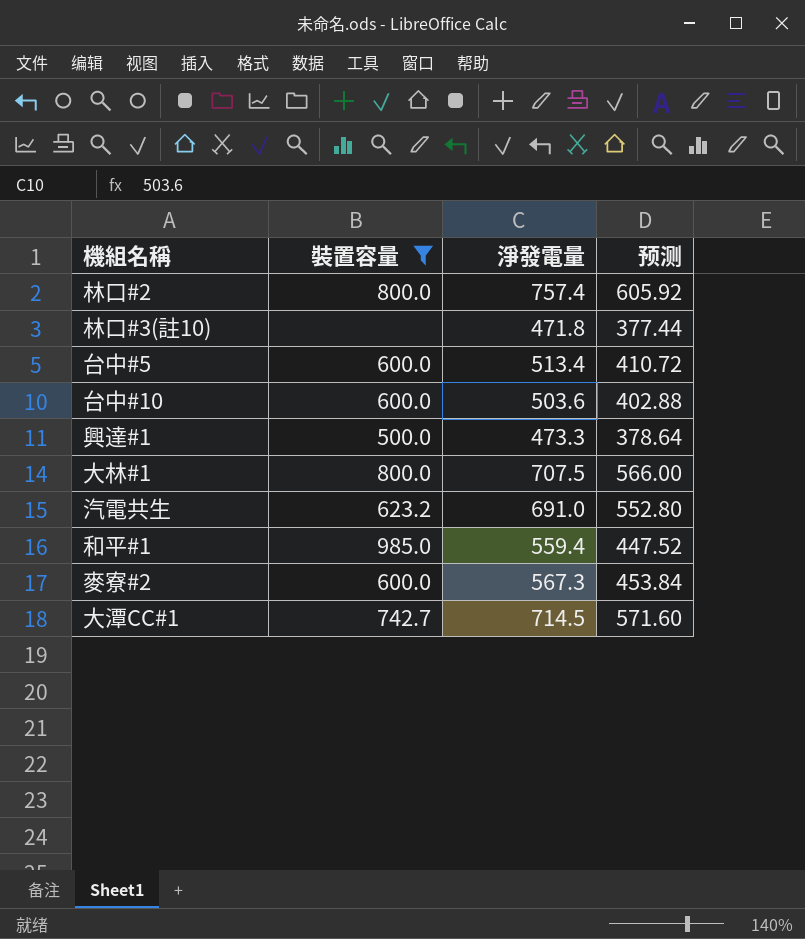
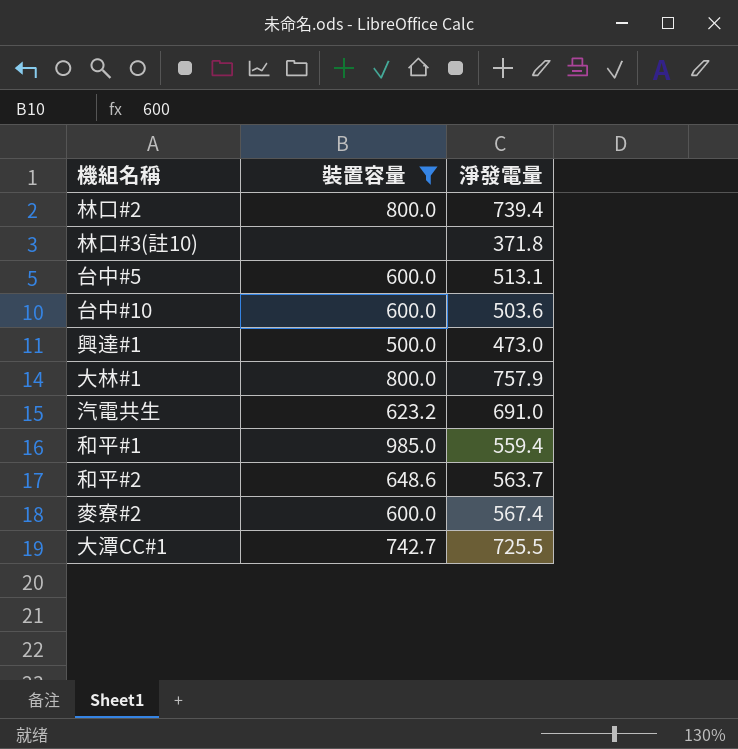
column 预测 | formula: [淨發電量] * 0.8 -> none
林口#2 | 淨發電量: 757.4 -> 739.4
林口#3(註10) | 淨發電量: 471.8 -> 371.8
台中#5 | 淨發電量: 513.4 -> 513.1
興達#1 | 淨發電量: 473.3 -> 473.0
大林#1 | 淨發電量: 707.5 -> 757.9
row 和平#2: none -> 648.6 | 563.7
麥寮#2 | 淨發電量: 567.3 -> 567.4
大潭CC#1 | 淨發電量: 714.5 -> 725.5

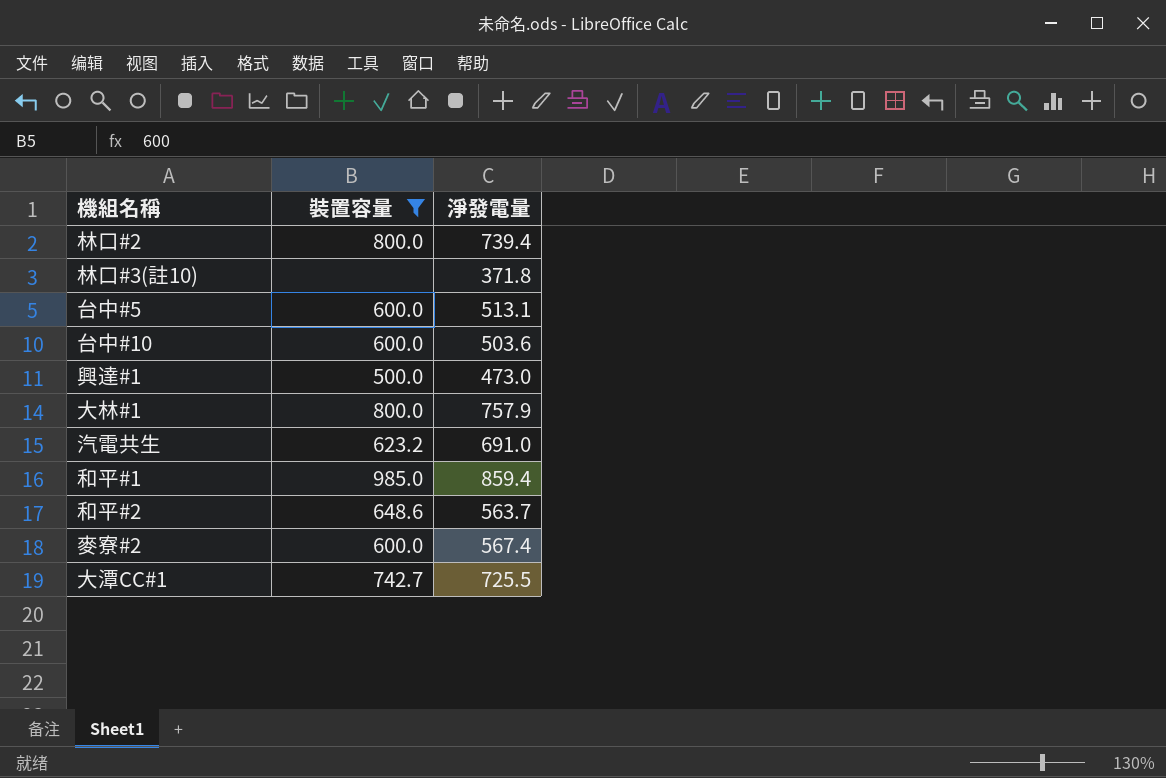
和平#1 | 淨發電量: 559.4 -> 859.4

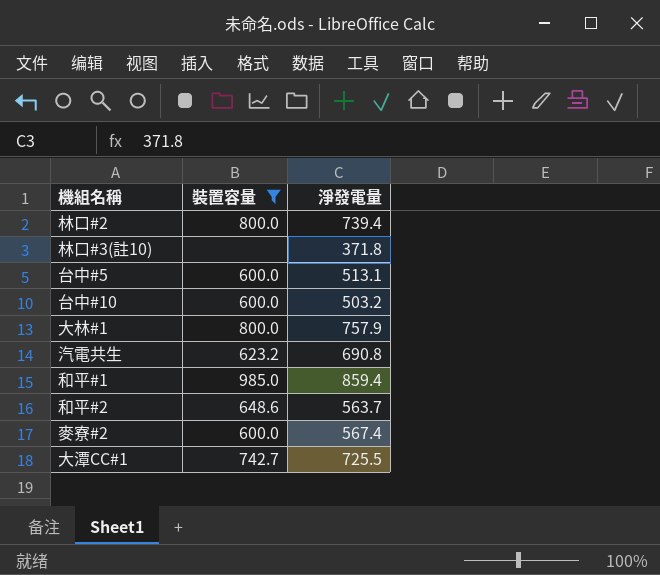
row 興達#1: 500.0 | 473.0 -> none
台中#10 | 淨發電量: 503.6 -> 503.2
汽電共生 | 淨發電量: 691.0 -> 690.8

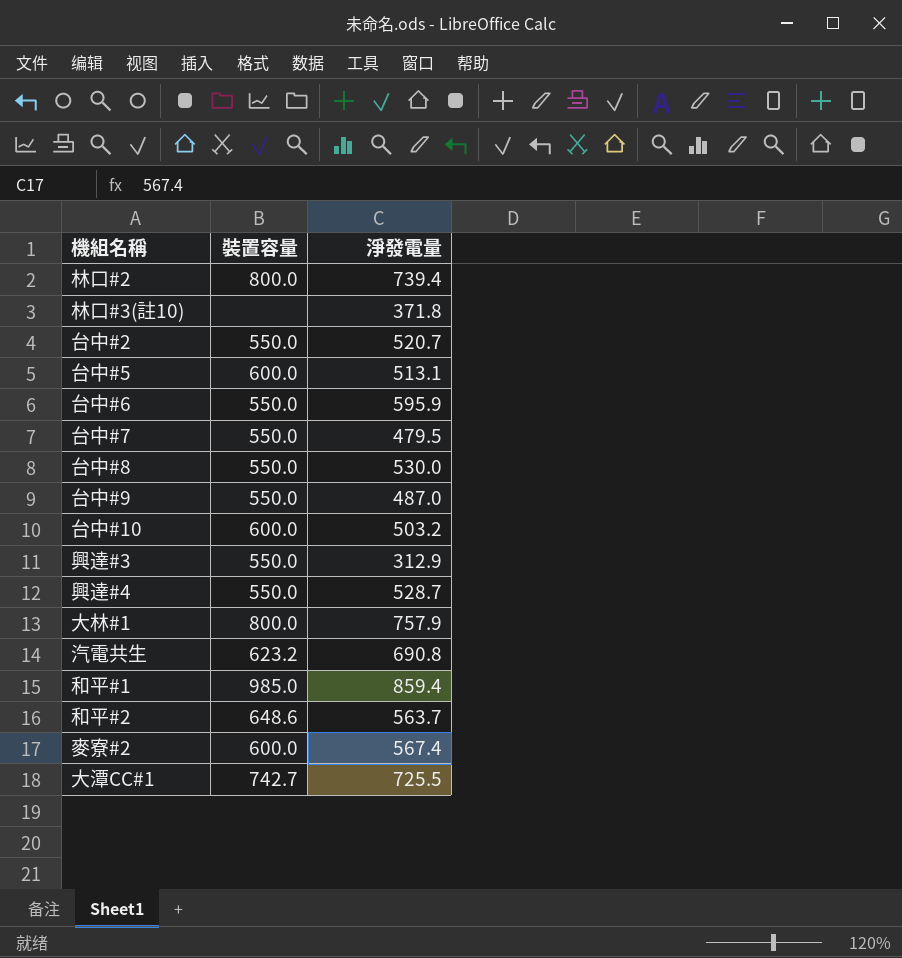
filter: 裝置容量 != 550.0 -> none

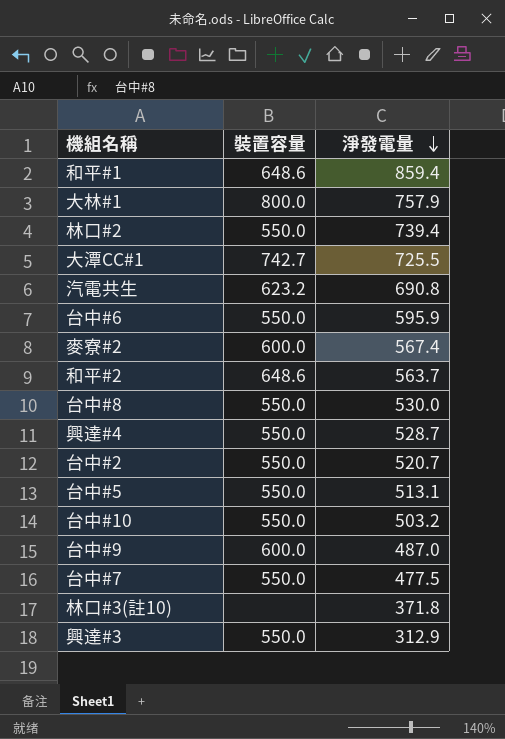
row order: none -> 淨發電量 descending
和平#1 | 裝置容量: 985.0 -> 648.6
林口#2 | 裝置容量: 800.0 -> 550.0
台中#5 | 裝置容量: 600.0 -> 550.0
台中#10 | 裝置容量: 600.0 -> 550.0
台中#9 | 裝置容量: 550.0 -> 600.0
台中#7 | 淨發電量: 479.5 -> 477.5

